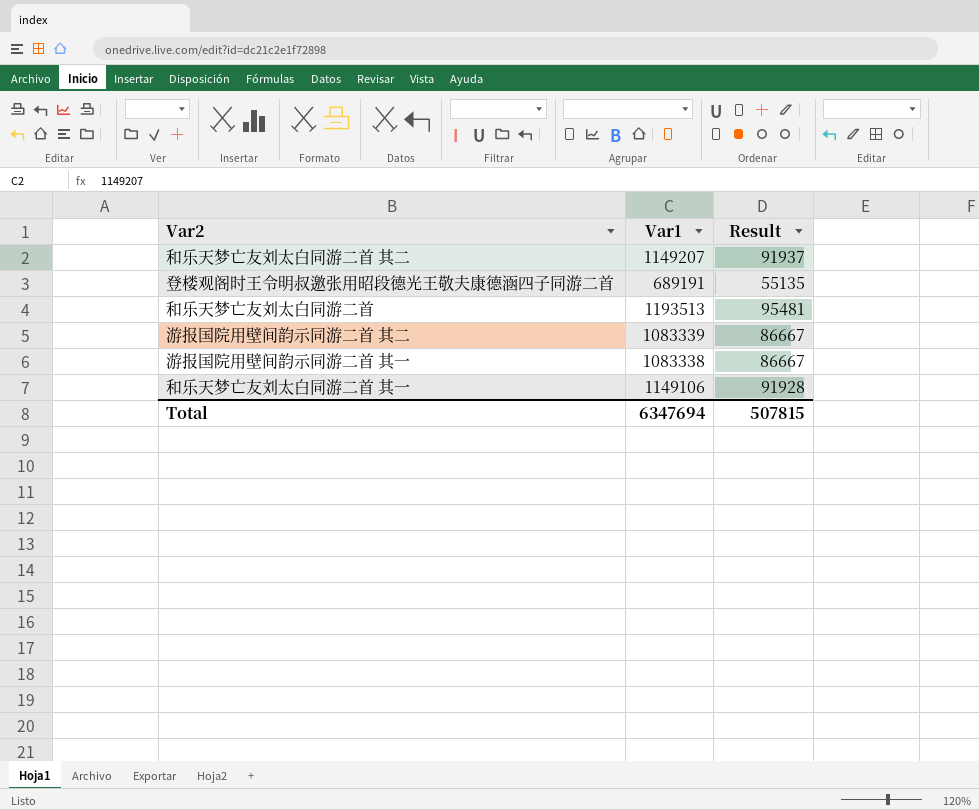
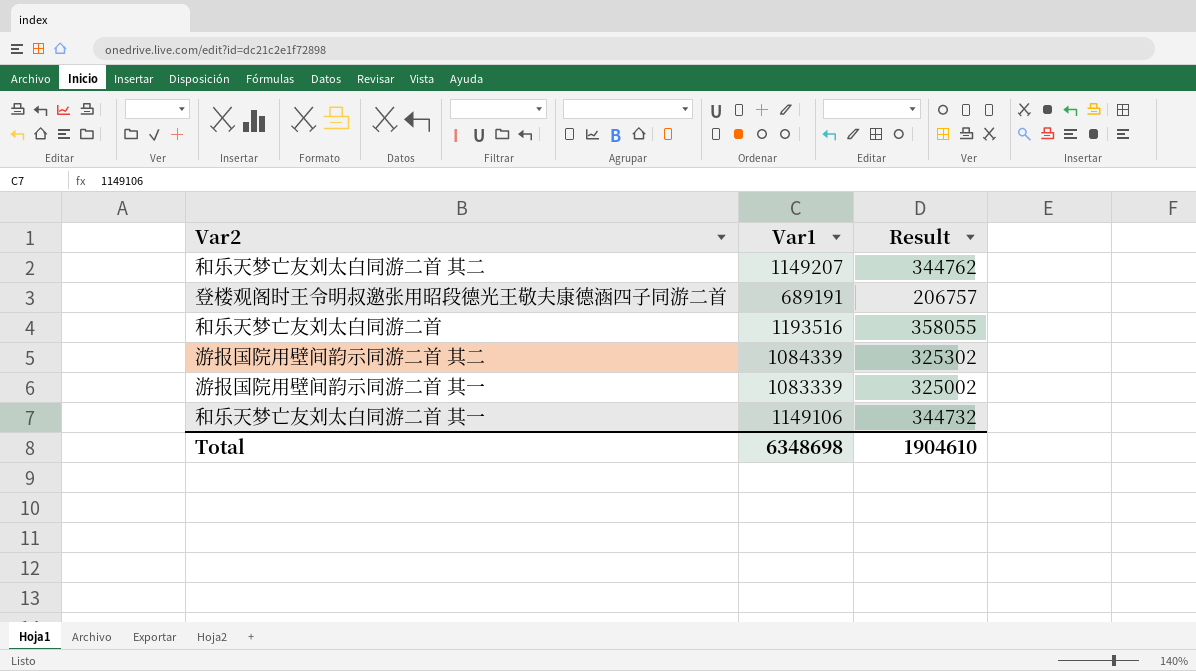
column Result | formula: [Var1] * 0.08 -> [Var1] * 0.3
和乐天梦亡友刘太白同游二首 | Var1: 1193513 -> 1193516
游报国院用壁间韵示同游二首 其二 | Var1: 1083339 -> 1084339
游报国院用壁间韵示同游二首 其一 | Var1: 1083338 -> 1083339
Total | Var1: 6347694 -> 6348698
Total | Result: 507815 -> 1904610

